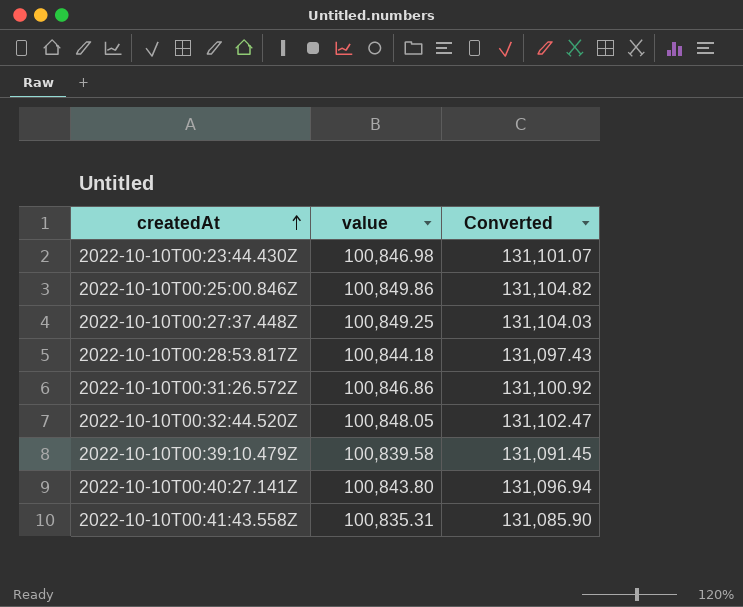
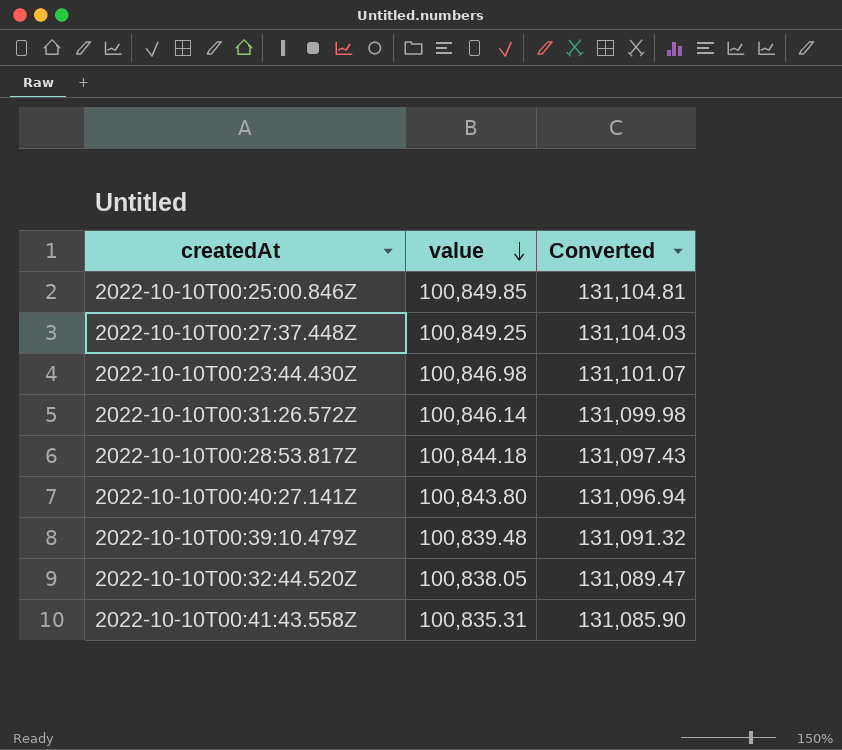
row order: createdAt ascending -> value descending
2022-10-10T00:25:00.846Z | value: 100,849.86 -> 100,849.85
2022-10-10T00:25:00.846Z | Converted: 131,104.82 -> 131,104.81
2022-10-10T00:31:26.572Z | value: 100,846.86 -> 100,846.14
2022-10-10T00:31:26.572Z | Converted: 131,100.92 -> 131,099.98
2022-10-10T00:39:10.479Z | value: 100,839.58 -> 100,839.48
2022-10-10T00:39:10.479Z | Converted: 131,091.45 -> 131,091.32
2022-10-10T00:32:44.520Z | value: 100,848.05 -> 100,838.05
2022-10-10T00:32:44.520Z | Converted: 131,102.47 -> 131,089.47

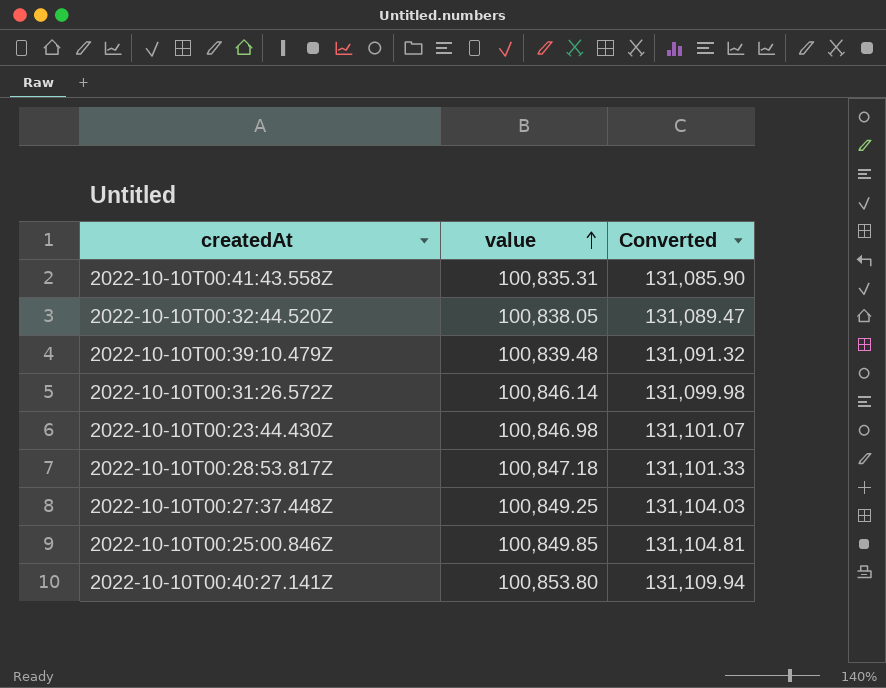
row order: value descending -> value ascending
2022-10-10T00:28:53.817Z | value: 100,844.18 -> 100,847.18
2022-10-10T00:28:53.817Z | Converted: 131,097.43 -> 131,101.33
2022-10-10T00:40:27.141Z | value: 100,843.80 -> 100,853.80
2022-10-10T00:40:27.141Z | Converted: 131,096.94 -> 131,109.94

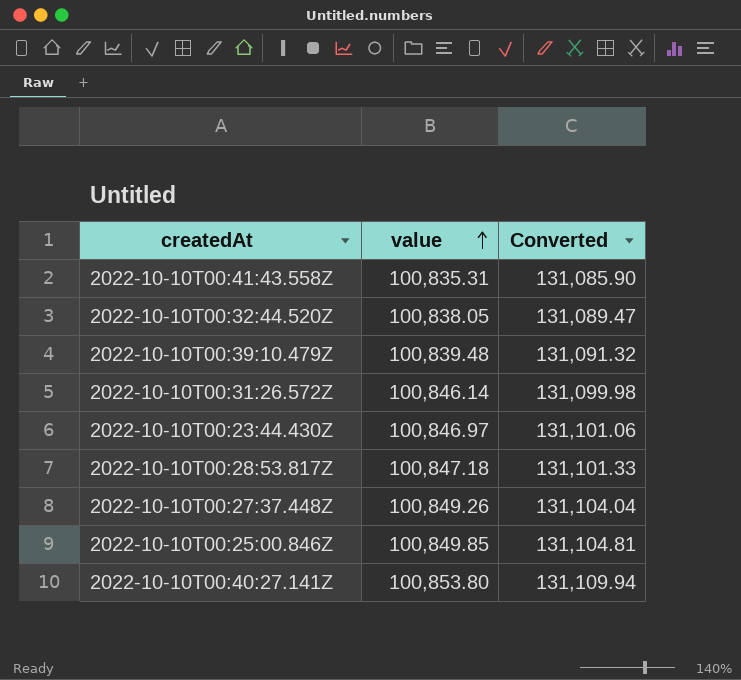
2022-10-10T00:23:44.430Z | value: 100,846.98 -> 100,846.97
2022-10-10T00:23:44.430Z | Converted: 131,101.07 -> 131,101.06
2022-10-10T00:27:37.448Z | value: 100,849.25 -> 100,849.26
2022-10-10T00:27:37.448Z | Converted: 131,104.03 -> 131,104.04

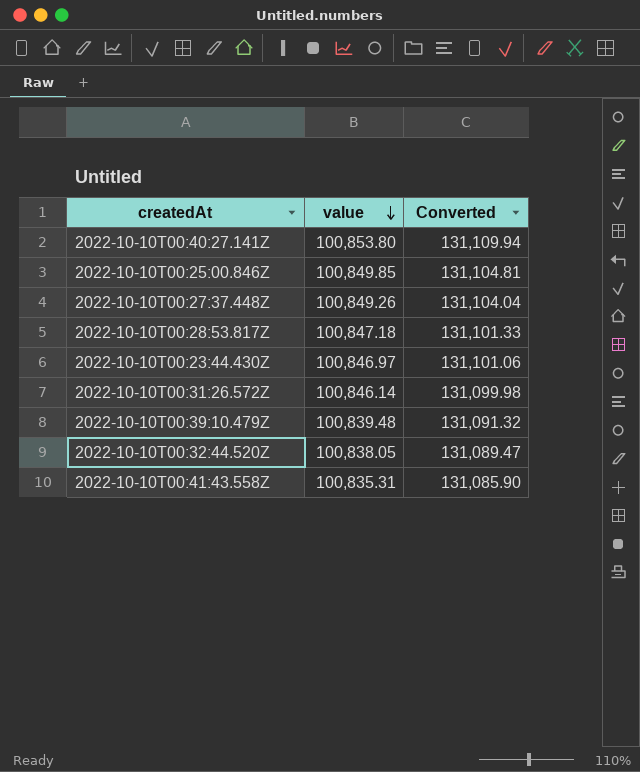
row order: value ascending -> value descending

